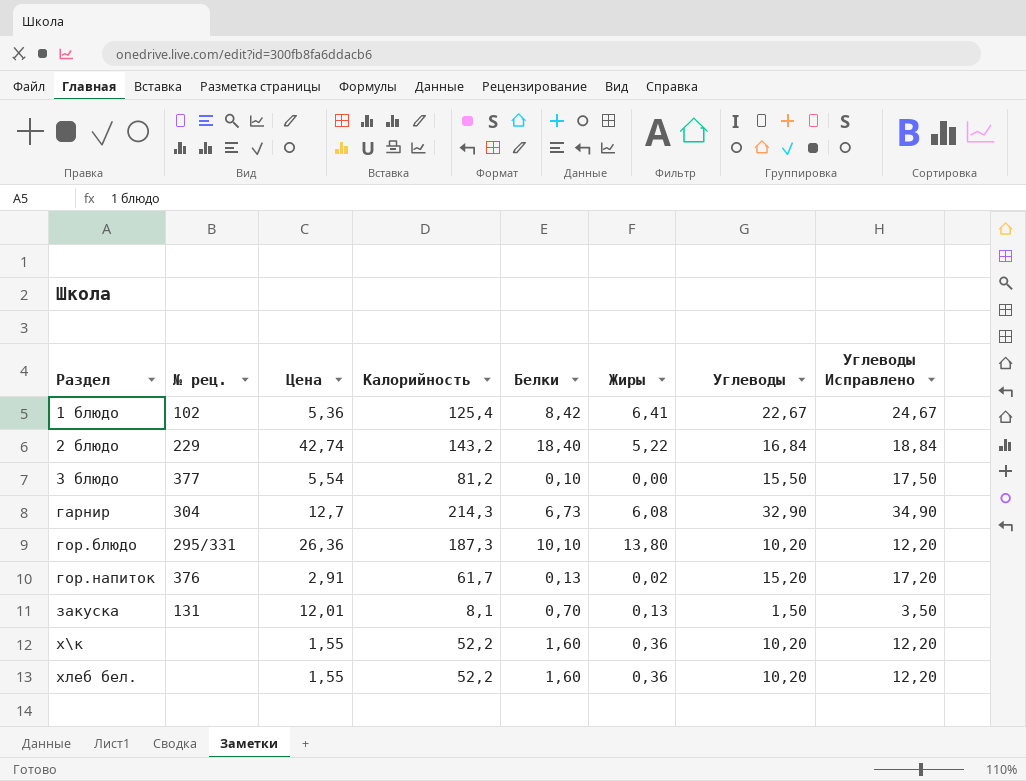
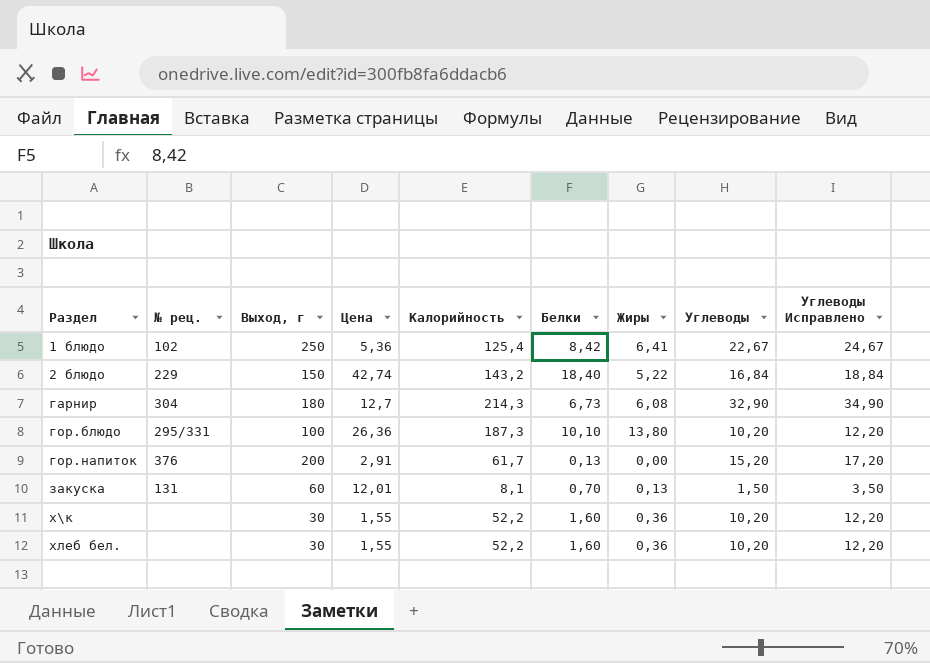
column Выход, г | position: none -> 3
row 3 блюдо: 377 | 5,54 | 81,2 | 0,10 | 0,00 | 15,50 | 17,50 -> none
гор.напиток | Жиры: 0,02 -> 0,00

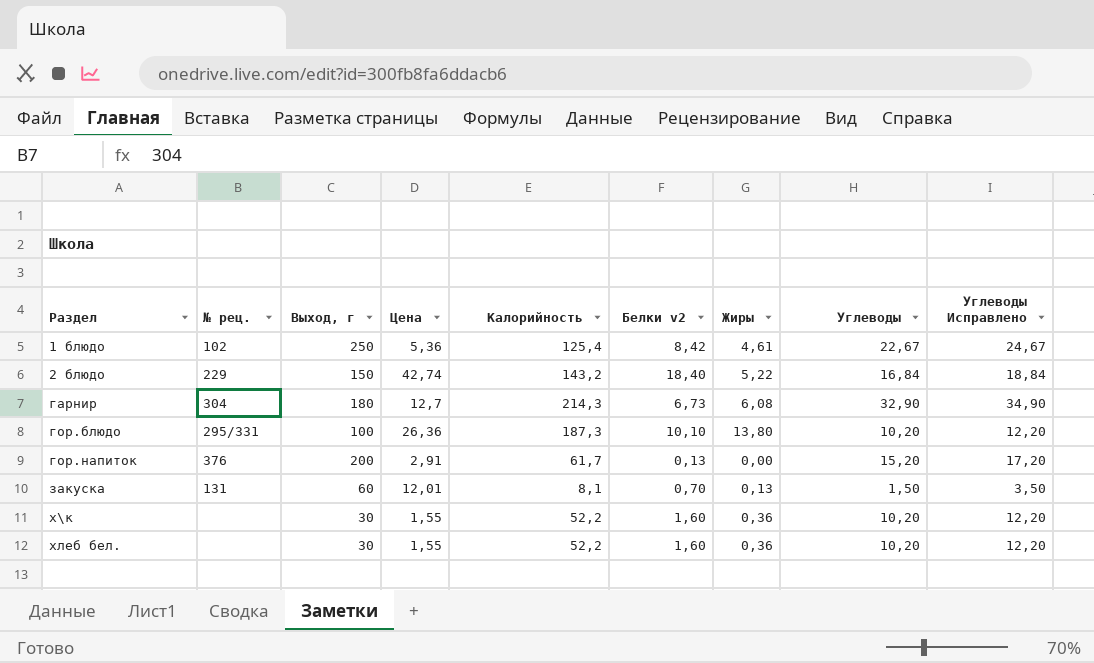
column name: Белки -> Белки v2
1 блюдо | Жиры: 6,41 -> 4,61

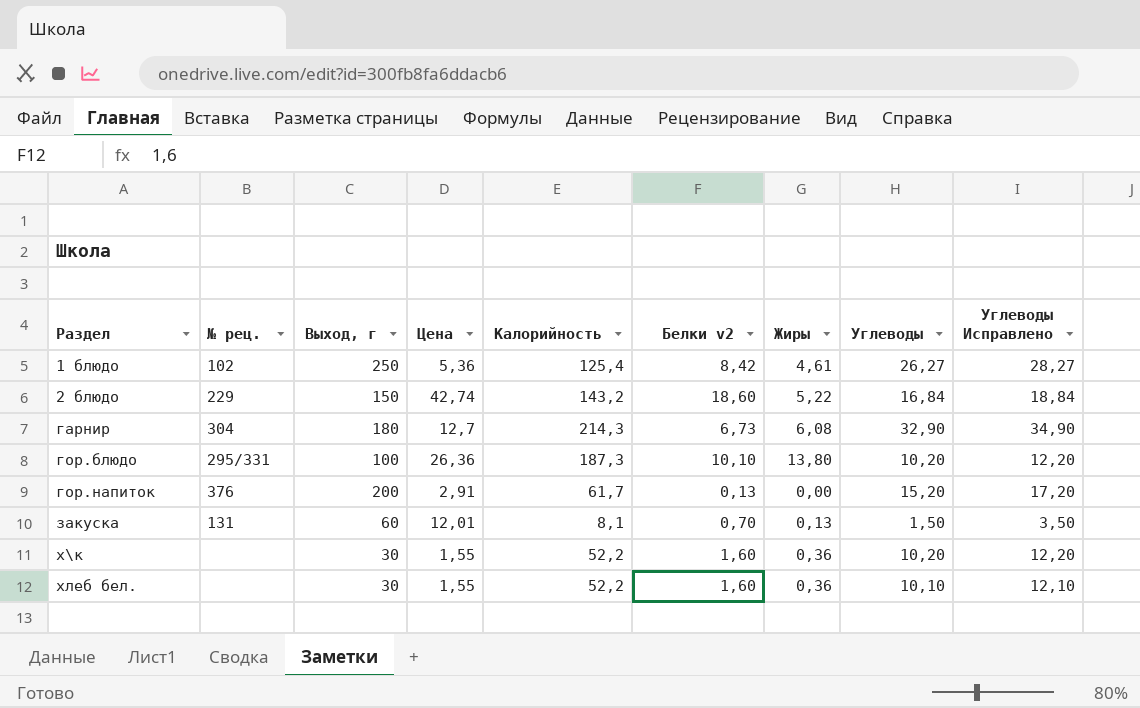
1 блюдо | Углеводы: 22,67 -> 26,27
1 блюдо | Углеводы Исправлено: 24,67 -> 28,27
2 блюдо | Белки v2: 18,40 -> 18,60
хлеб бел. | Углеводы: 10,20 -> 10,10
хлеб бел. | Углеводы Исправлено: 12,20 -> 12,10

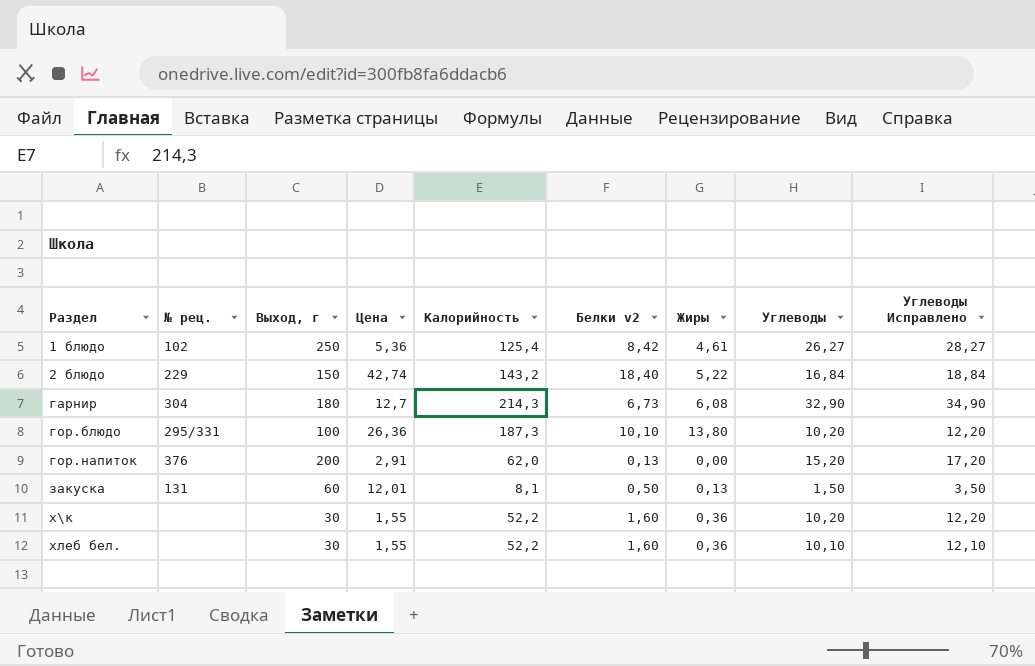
2 блюдо | Белки v2: 18,60 -> 18,40
гор.напиток | Калорийность: 61,7 -> 62,0
закуска | Белки v2: 0,70 -> 0,50

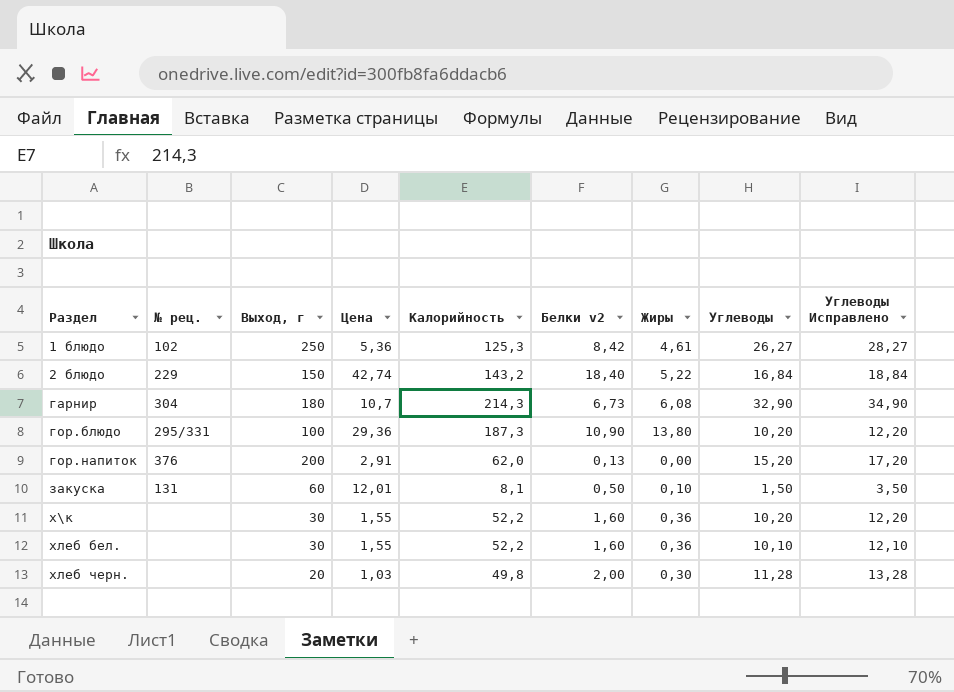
1 блюдо | Калорийность: 125,4 -> 125,3
гарнир | Цена: 12,7 -> 10,7
гор.блюдо | Цена: 26,36 -> 29,36
гор.блюдо | Белки v2: 10,10 -> 10,90
закуска | Жиры: 0,13 -> 0,10
row хлеб черн.: none -> none | 20 | 1,03 | 49,8 | 2,00 | 0,30 | 11,28 | 13,28

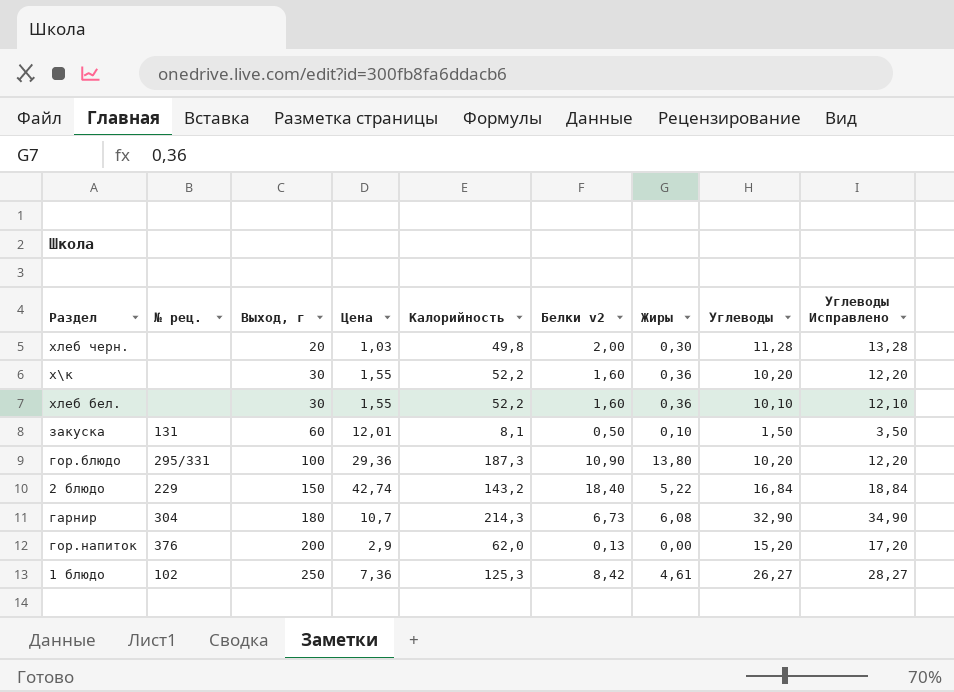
row order: Раздел ascending -> Выход, г ascending
гор.напиток | Цена: 2,91 -> 2,9
1 блюдо | Цена: 5,36 -> 7,36

